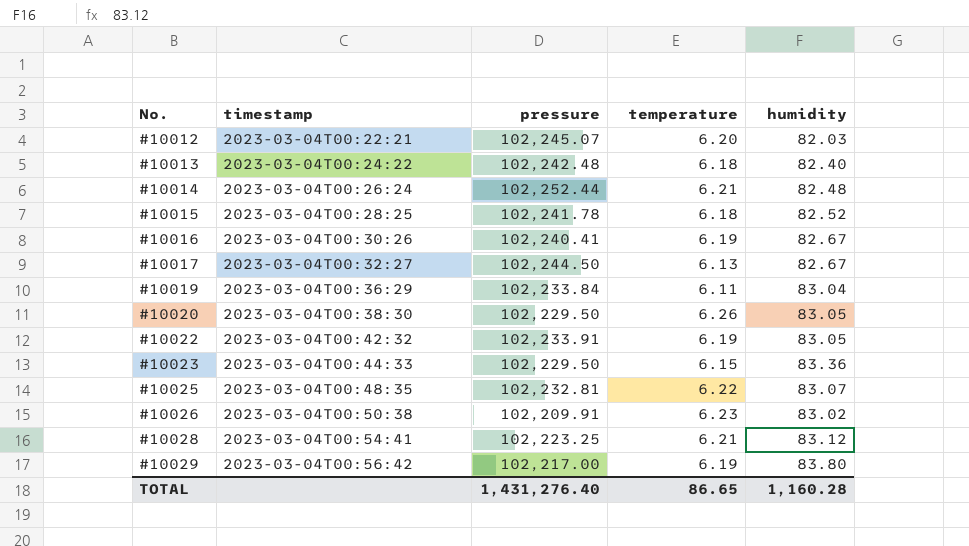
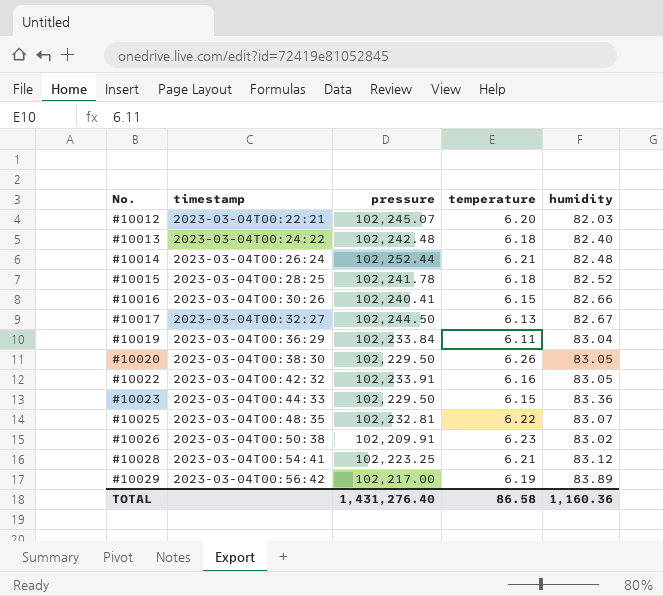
#10016 | temperature: 6.19 -> 6.15
#10016 | humidity: 82.67 -> 82.66
#10022 | temperature: 6.19 -> 6.16
#10029 | humidity: 83.80 -> 83.89
TOTAL | temperature: 86.65 -> 86.58
TOTAL | humidity: 1,160.28 -> 1,160.36

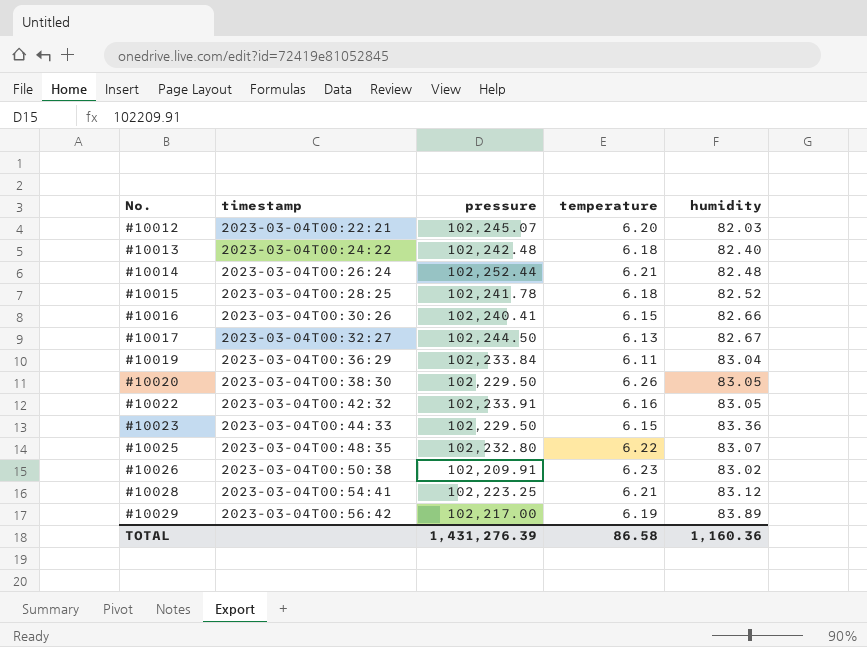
#10025 | pressure: 102,232.81 -> 102,232.80
TOTAL | pressure: 1,431,276.40 -> 1,431,276.39

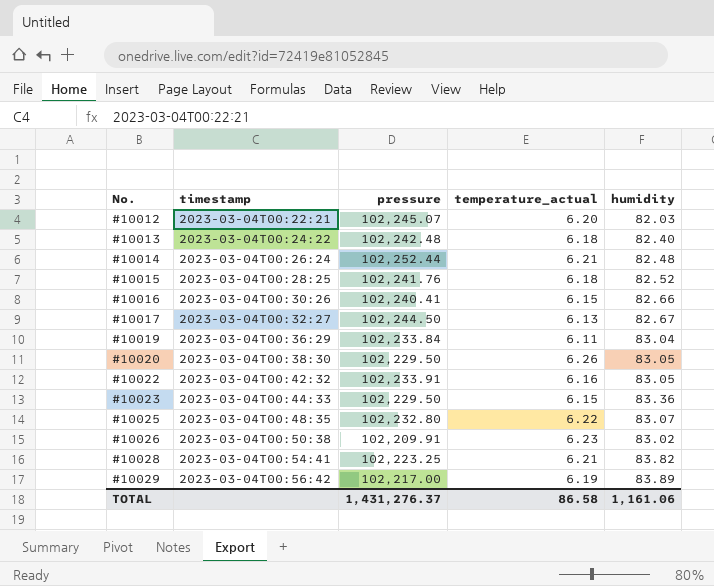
column name: temperature -> temperature_actual
#10015 | pressure: 102,241.78 -> 102,241.76
#10028 | humidity: 83.12 -> 83.82
TOTAL | pressure: 1,431,276.39 -> 1,431,276.37
TOTAL | humidity: 1,160.36 -> 1,161.06

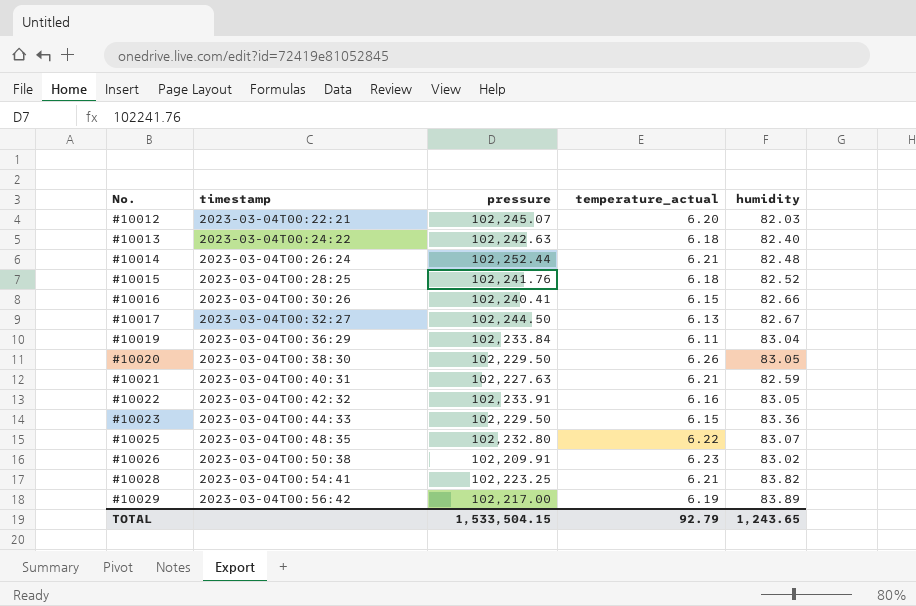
#10013 | pressure: 102,242.48 -> 102,242.63
row #10021: none -> 2023-03-04T00:40:31 | 102,227.63 | 6.21 | 82.59
TOTAL | pressure: 1,431,276.37 -> 1,533,504.15
TOTAL | temperature_actual: 86.58 -> 92.79
TOTAL | humidity: 1,161.06 -> 1,243.65

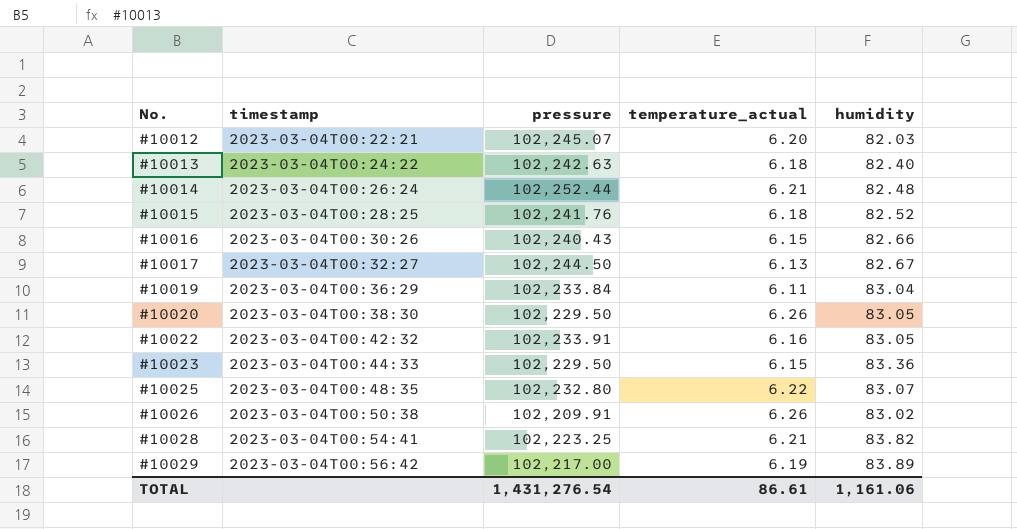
row #10021: 2023-03-04T00:40:31 | 102,227.63 | 6.21 | 82.59 -> none
#10016 | pressure: 102,240.41 -> 102,240.43
#10026 | temperature_actual: 6.23 -> 6.26
TOTAL | pressure: 1,533,504.15 -> 1,431,276.54
TOTAL | temperature_actual: 92.79 -> 86.61
TOTAL | humidity: 1,243.65 -> 1,161.06

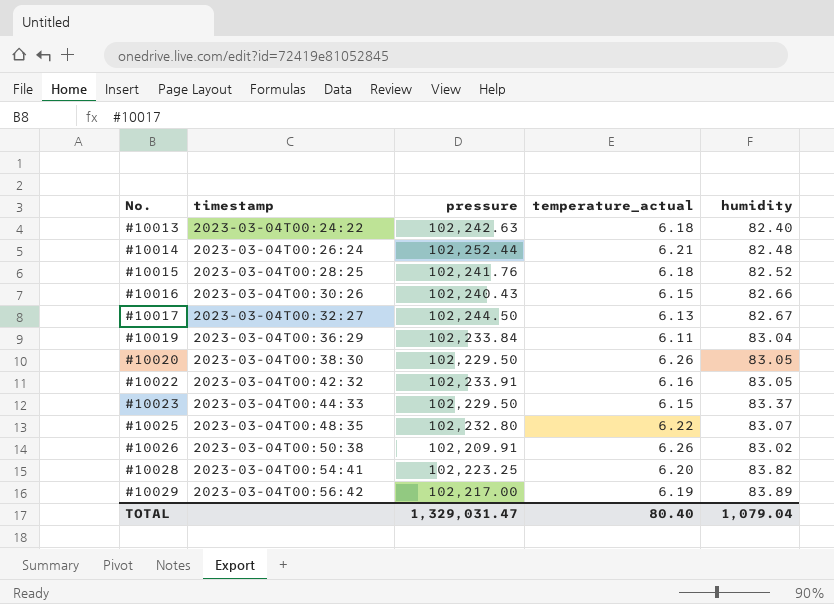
row #10012: 2023-03-04T00:22:21 | 102,245.07 | 6.20 | 82.03 -> none
#10023 | humidity: 83.36 -> 83.37
#10028 | temperature_actual: 6.21 -> 6.20
TOTAL | pressure: 1,431,276.54 -> 1,329,031.47
TOTAL | temperature_actual: 86.61 -> 80.40
TOTAL | humidity: 1,161.06 -> 1,079.04

